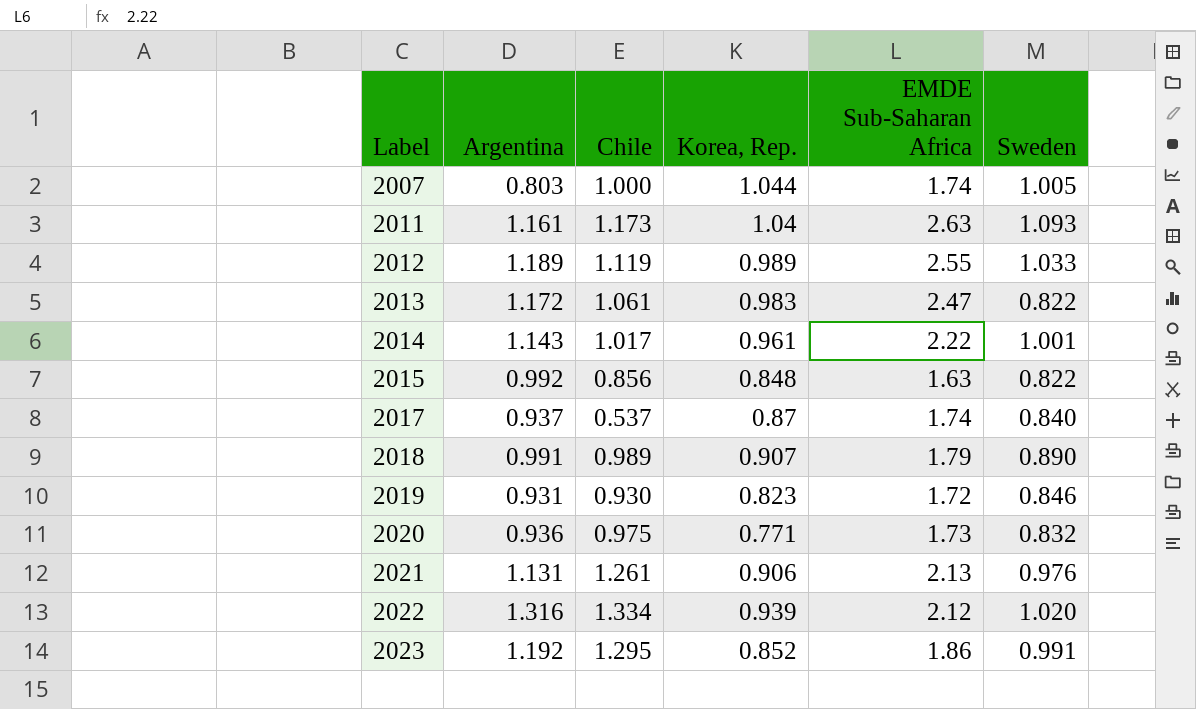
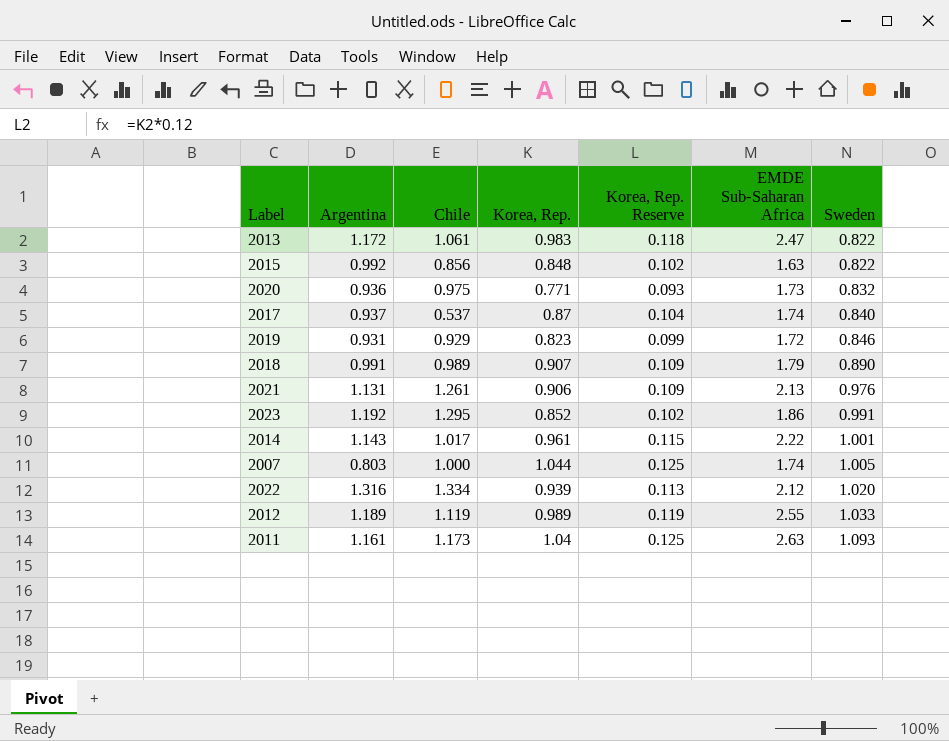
row order: Label ascending -> Sweden ascending
column Korea, Rep. Reserve | formula: none -> [Korea, Rep.] * 0.12
2019 | Chile: 0.930 -> 0.929

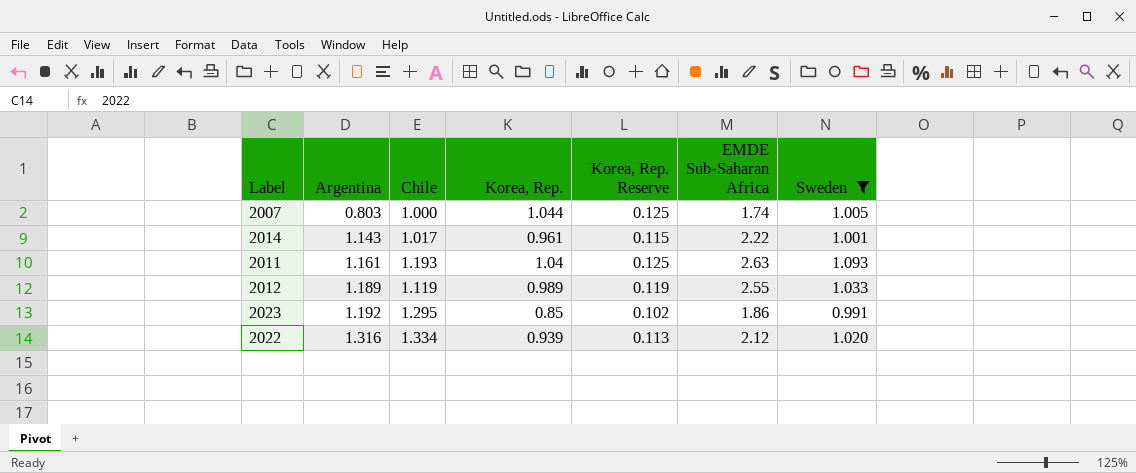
filter: none -> Sweden >= 0.991
row order: Sweden ascending -> Argentina ascending
2011 | Chile: 1.173 -> 1.193
2023 | Korea, Rep.: 0.852 -> 0.85

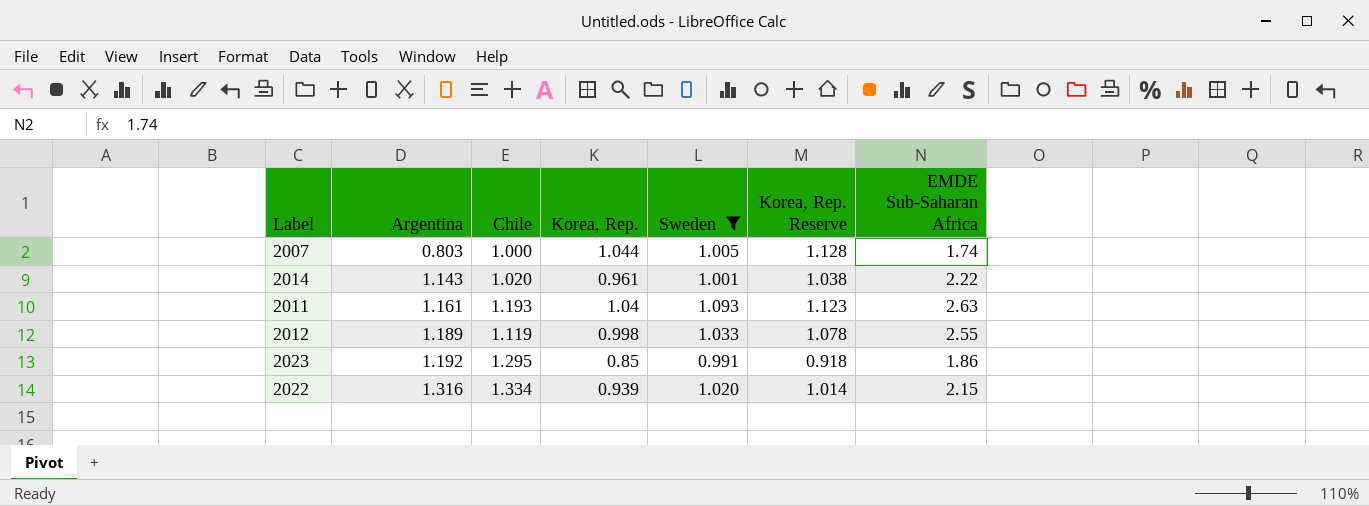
column Sweden | position: 7 -> 5
column Korea, Rep. Reserve | formula: [Korea, Rep.] * 0.12 -> [Korea, Rep.] * 1.08
2014 | Chile: 1.017 -> 1.020
2012 | Korea, Rep.: 0.989 -> 0.998
2022 | EMDE Sub-Saharan Africa: 2.12 -> 2.15

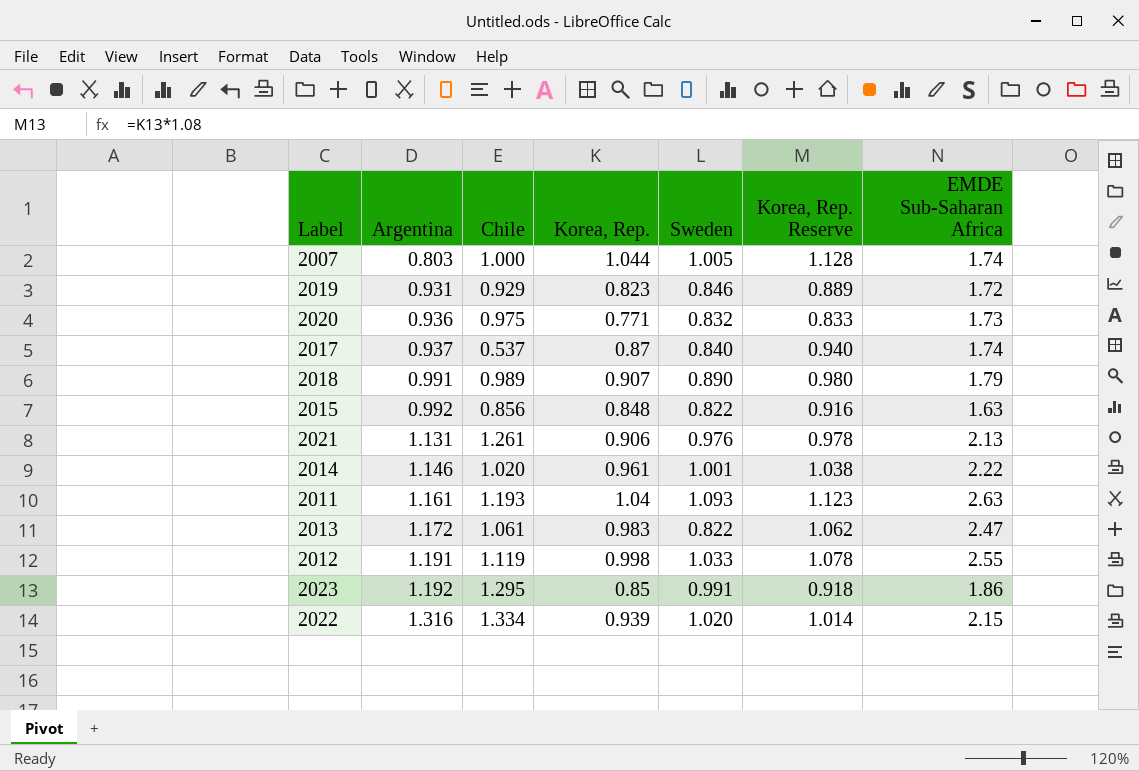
filter: Sweden >= 0.991 -> none
2014 | Argentina: 1.143 -> 1.146
2012 | Argentina: 1.189 -> 1.191

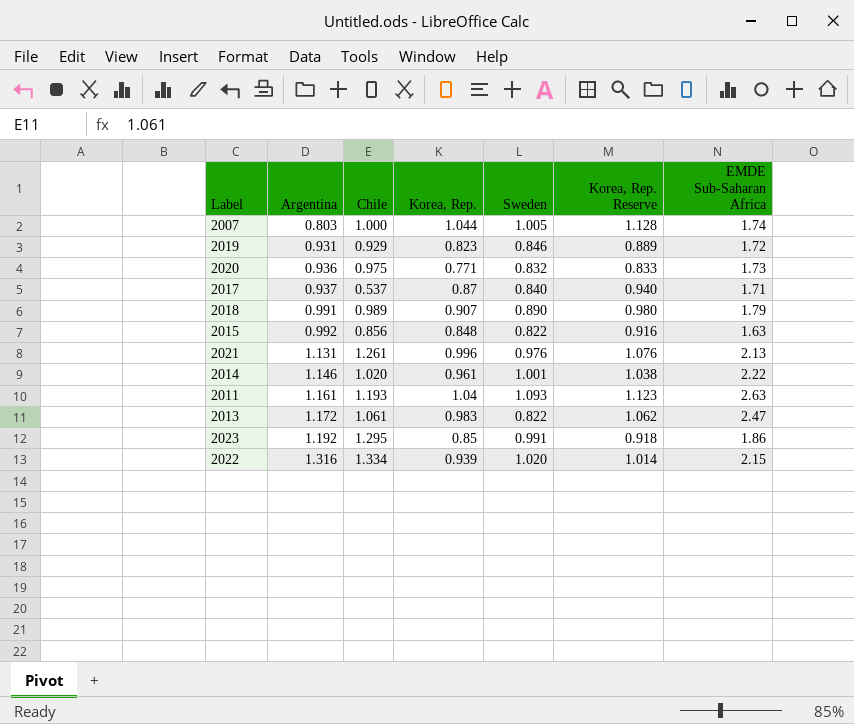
row 2012: 1.191 | 1.119 | 0.998 | 1.033 | 1.078 | 2.55 -> none
2017 | EMDE Sub-Saharan Africa: 1.74 -> 1.71
2021 | Korea, Rep.: 0.906 -> 0.996
2021 | Korea, Rep. Reserve: 0.978 -> 1.076

